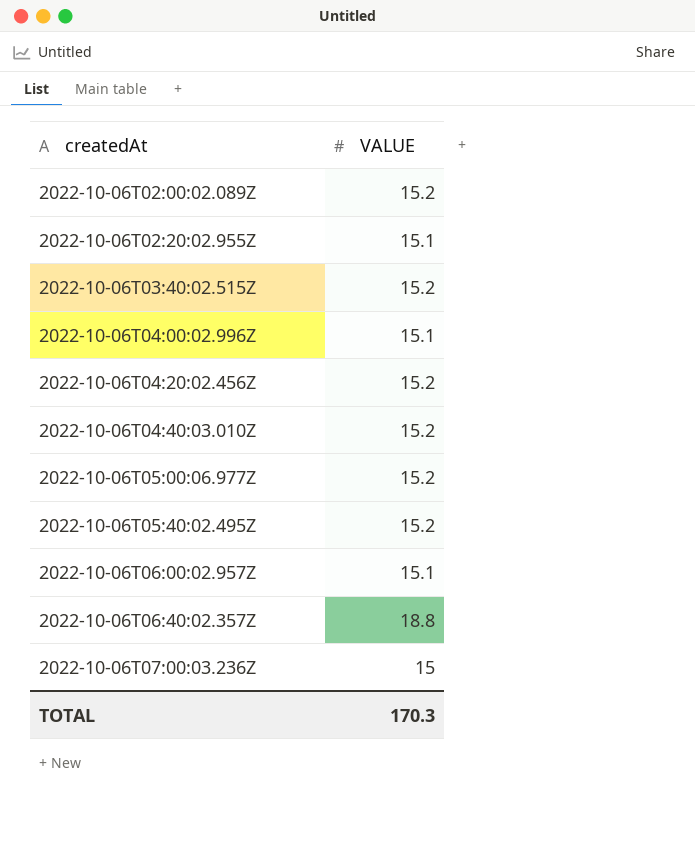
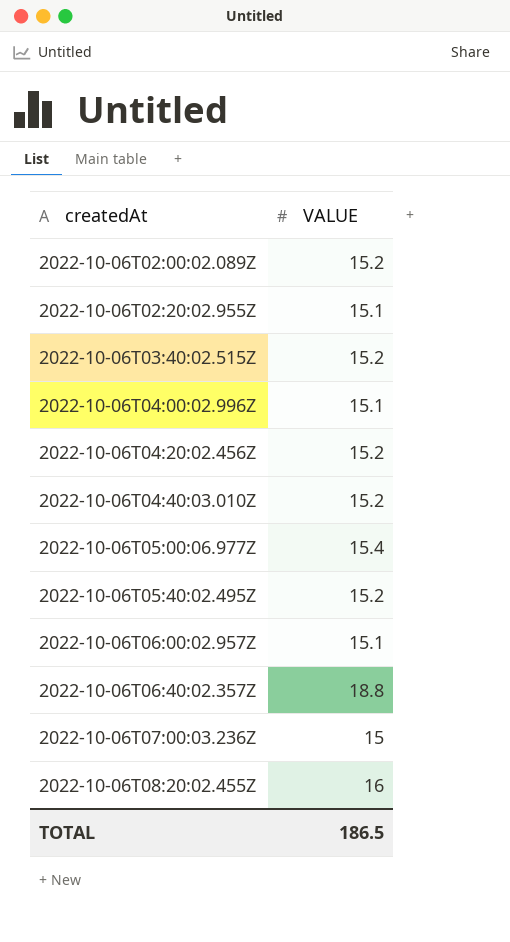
2022-10-06T05:00:06.977Z | VALUE: 15.2 -> 15.4
row 2022-10-06T08:20:02.455Z: none -> 16
TOTAL | VALUE: 170.3 -> 186.5

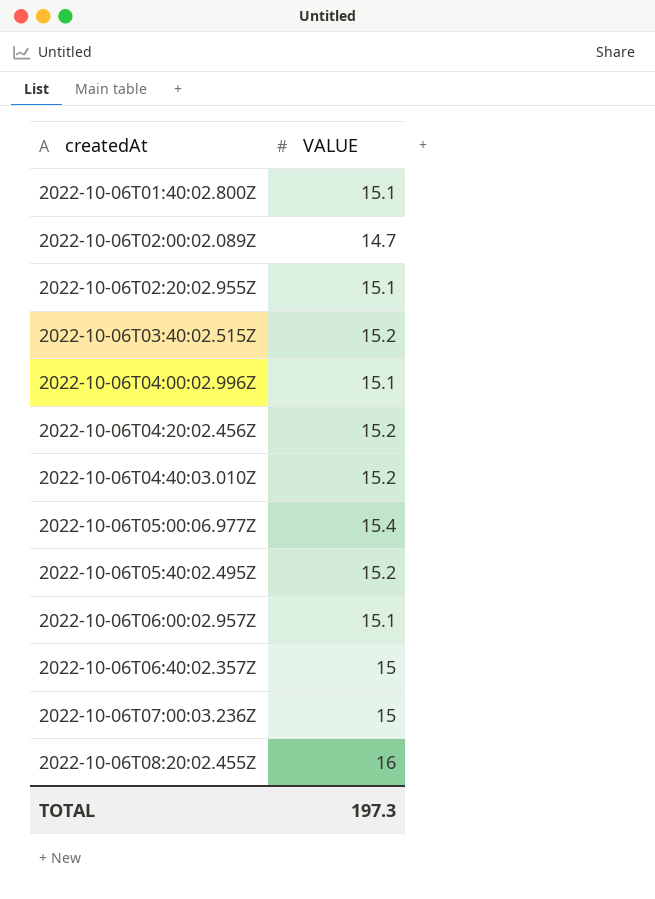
row 2022-10-06T01:40:02.800Z: none -> 15.1
2022-10-06T02:00:02.089Z | VALUE: 15.2 -> 14.7
2022-10-06T06:40:02.357Z | VALUE: 18.8 -> 15
TOTAL | VALUE: 186.5 -> 197.3

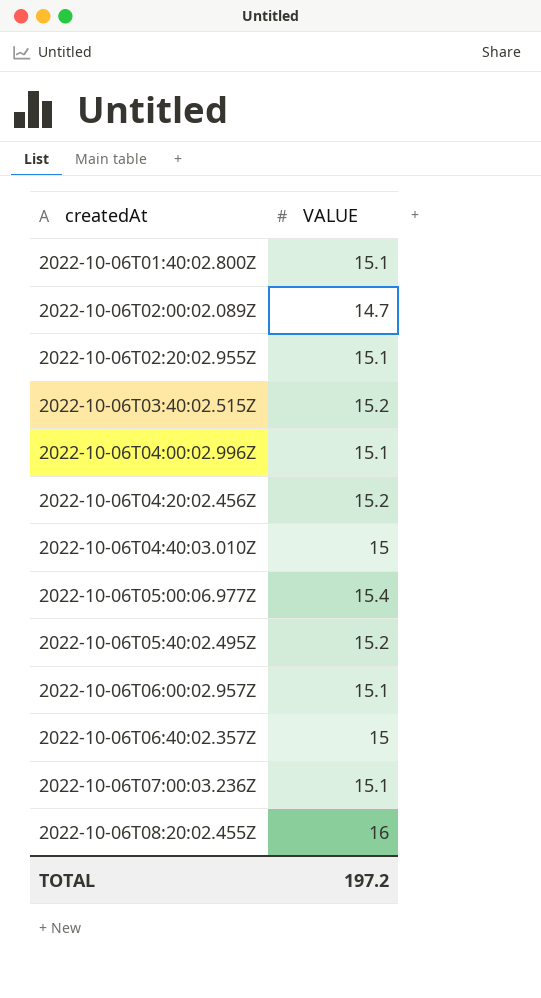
2022-10-06T04:40:03.010Z | VALUE: 15.2 -> 15
2022-10-06T07:00:03.236Z | VALUE: 15 -> 15.1
TOTAL | VALUE: 197.3 -> 197.2

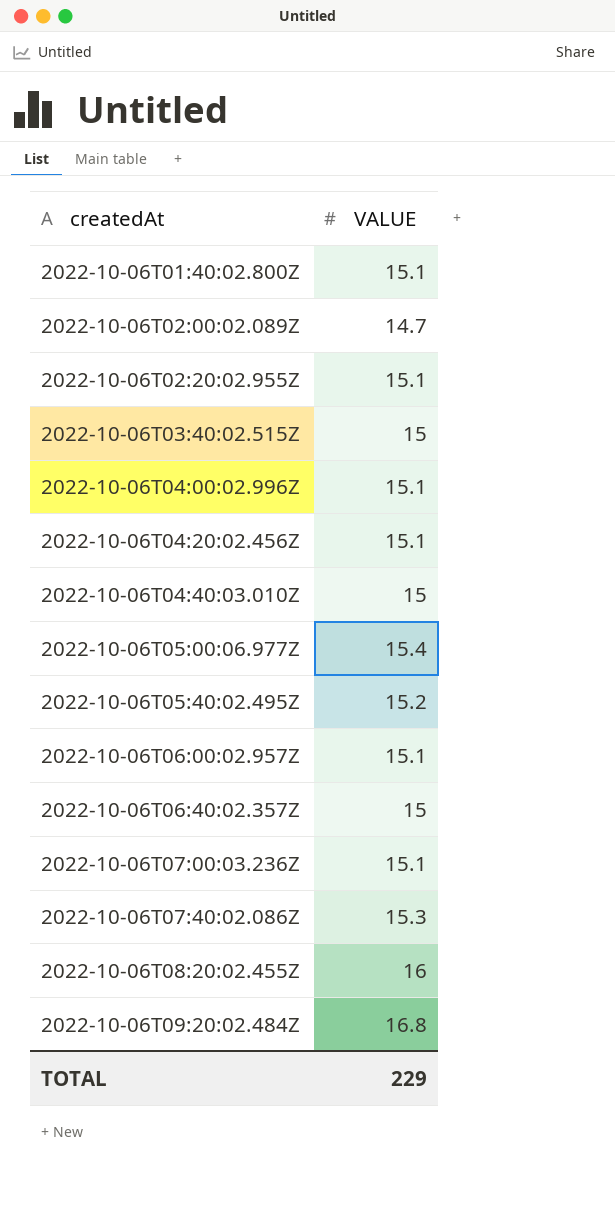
2022-10-06T03:40:02.515Z | VALUE: 15.2 -> 15
2022-10-06T04:20:02.456Z | VALUE: 15.2 -> 15.1
row 2022-10-06T07:40:02.086Z: none -> 15.3
row 2022-10-06T09:20:02.484Z: none -> 16.8
TOTAL | VALUE: 197.2 -> 229

